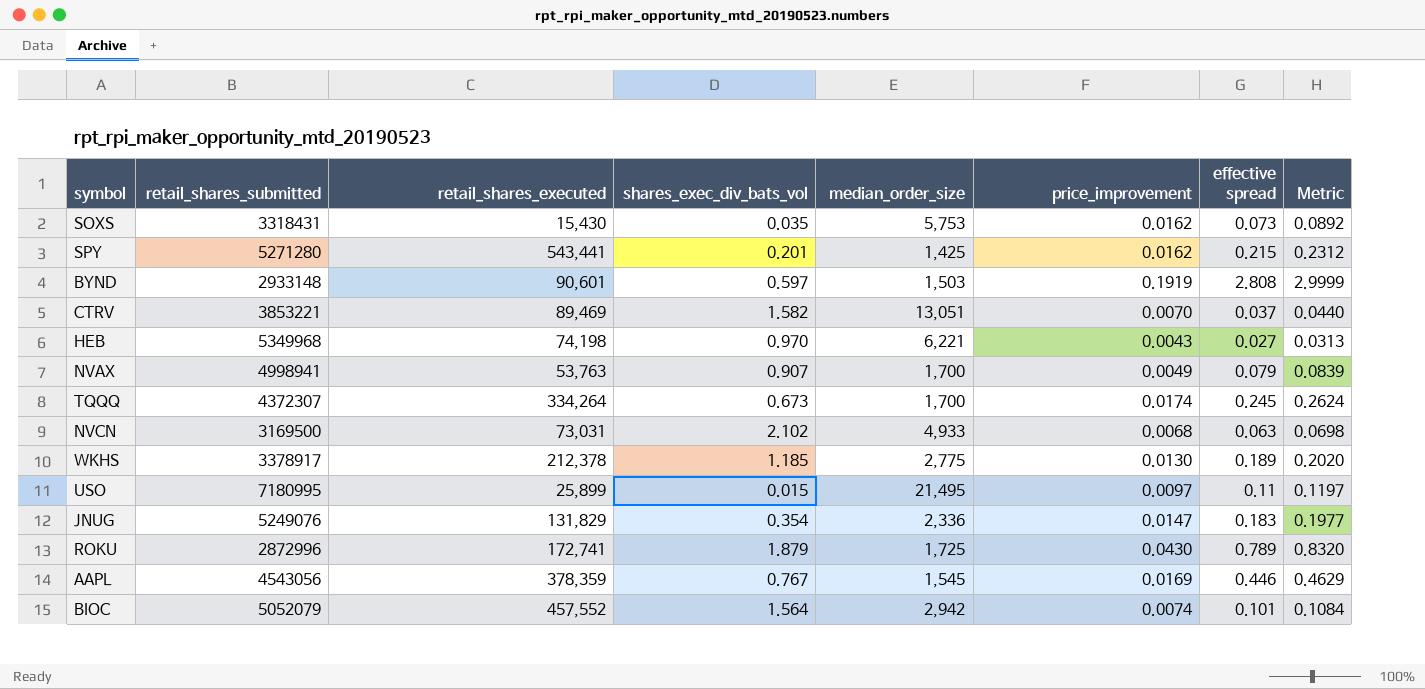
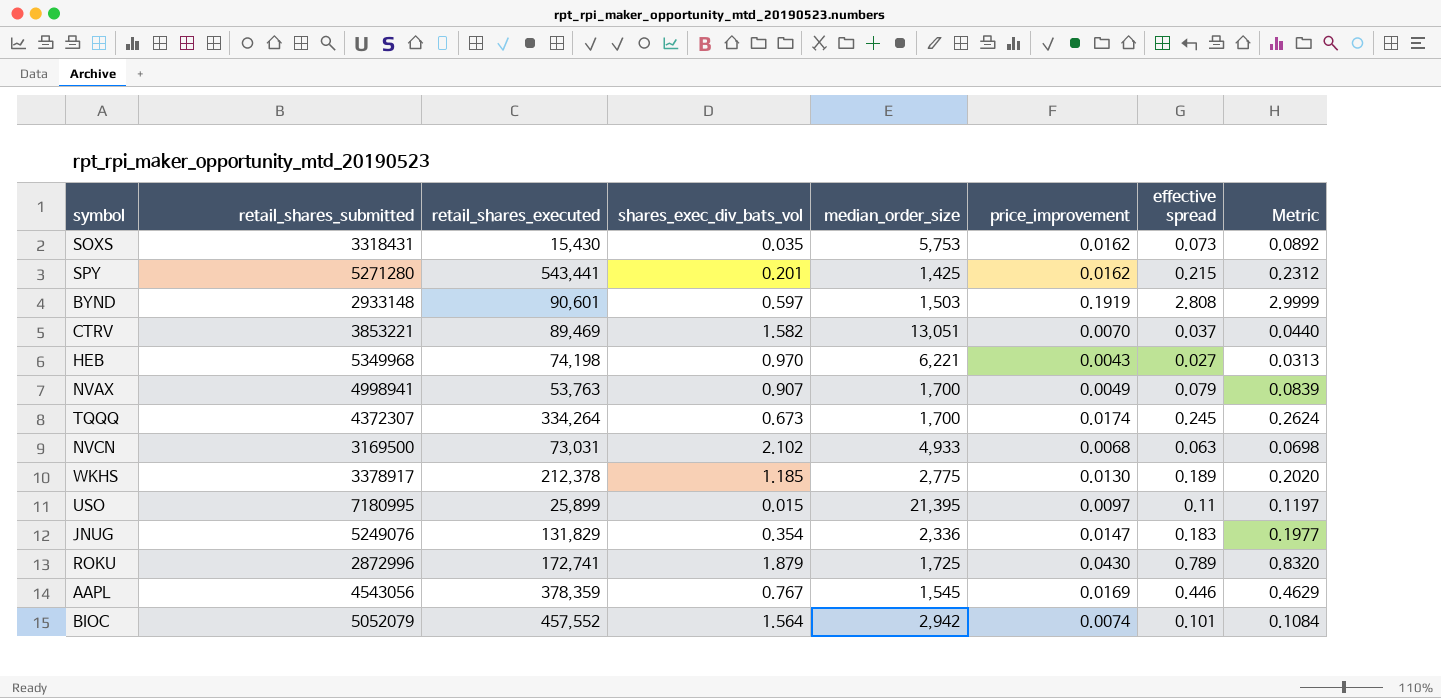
USO | median_order_size: 21,495 -> 21,395

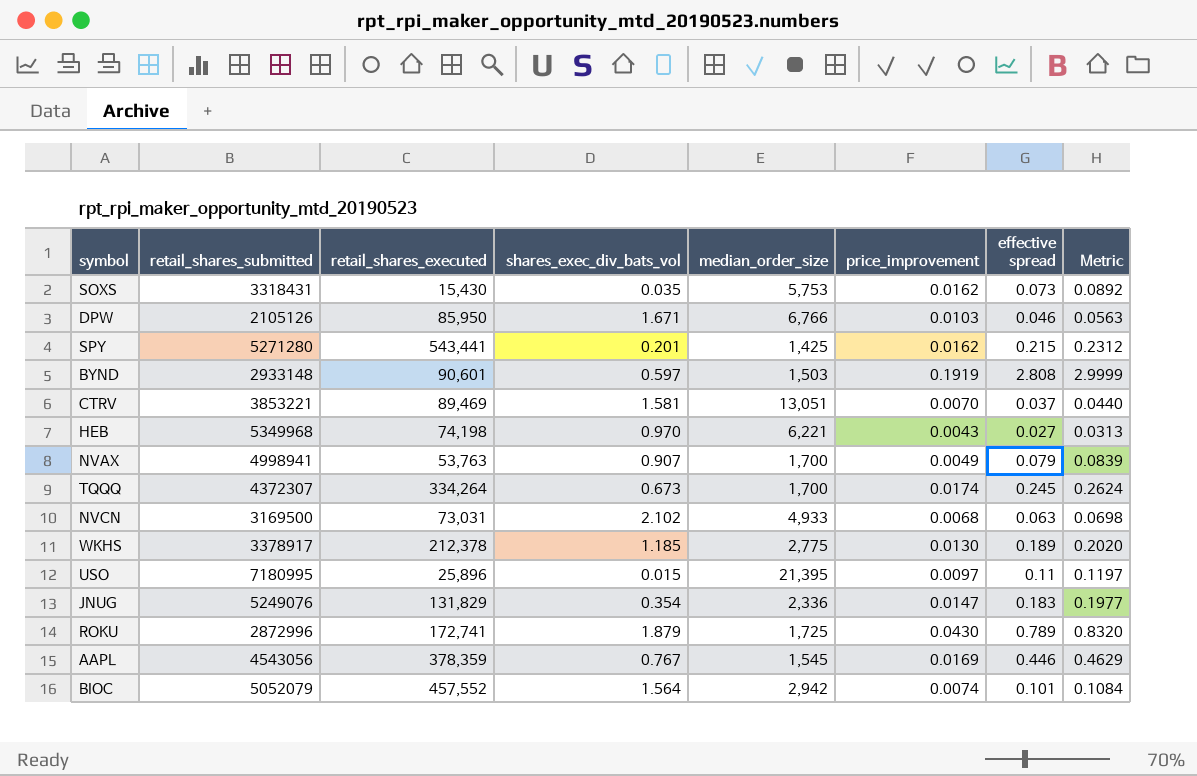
row DPW: none -> 2105126 | 85,950 | 1.671 | 6,766 | 0.0103 | 0.046 | 0.0563
CTRV | shares_exec_div_bats_vol: 1.582 -> 1.581
USO | retail_shares_executed: 25,899 -> 25,896

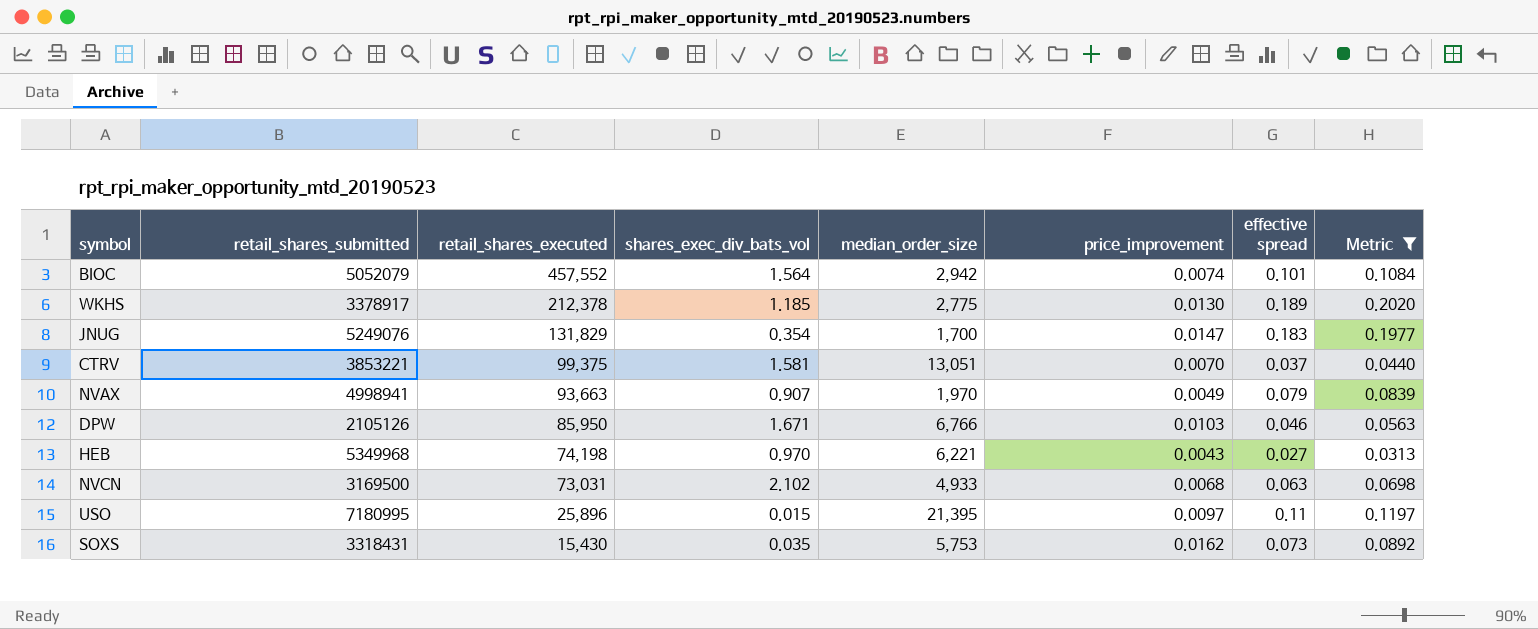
filter: none -> Metric <= 0.2020
row order: none -> retail_shares_executed descending
JNUG | median_order_size: 2,336 -> 1,700
CTRV | retail_shares_executed: 89,469 -> 99,375
NVAX | retail_shares_executed: 53,763 -> 93,663
NVAX | median_order_size: 1,700 -> 1,970

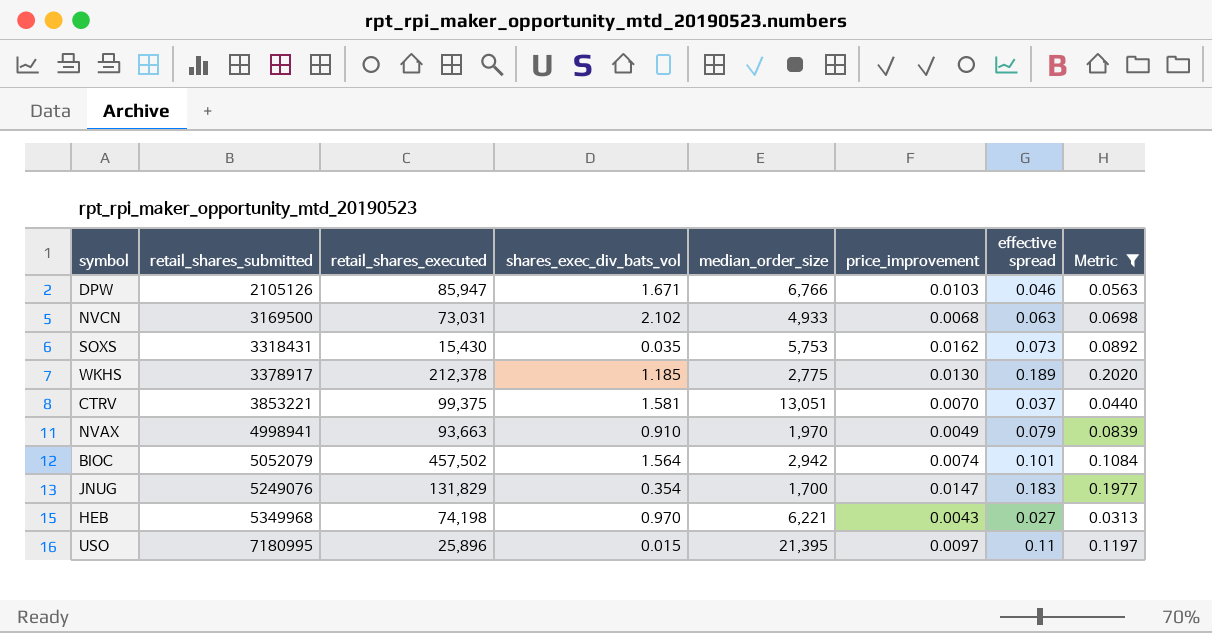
row order: retail_shares_executed descending -> retail_shares_submitted ascending
DPW | retail_shares_executed: 85,950 -> 85,947
NVAX | shares_exec_div_bats_vol: 0.907 -> 0.910
BIOC | retail_shares_executed: 457,552 -> 457,502

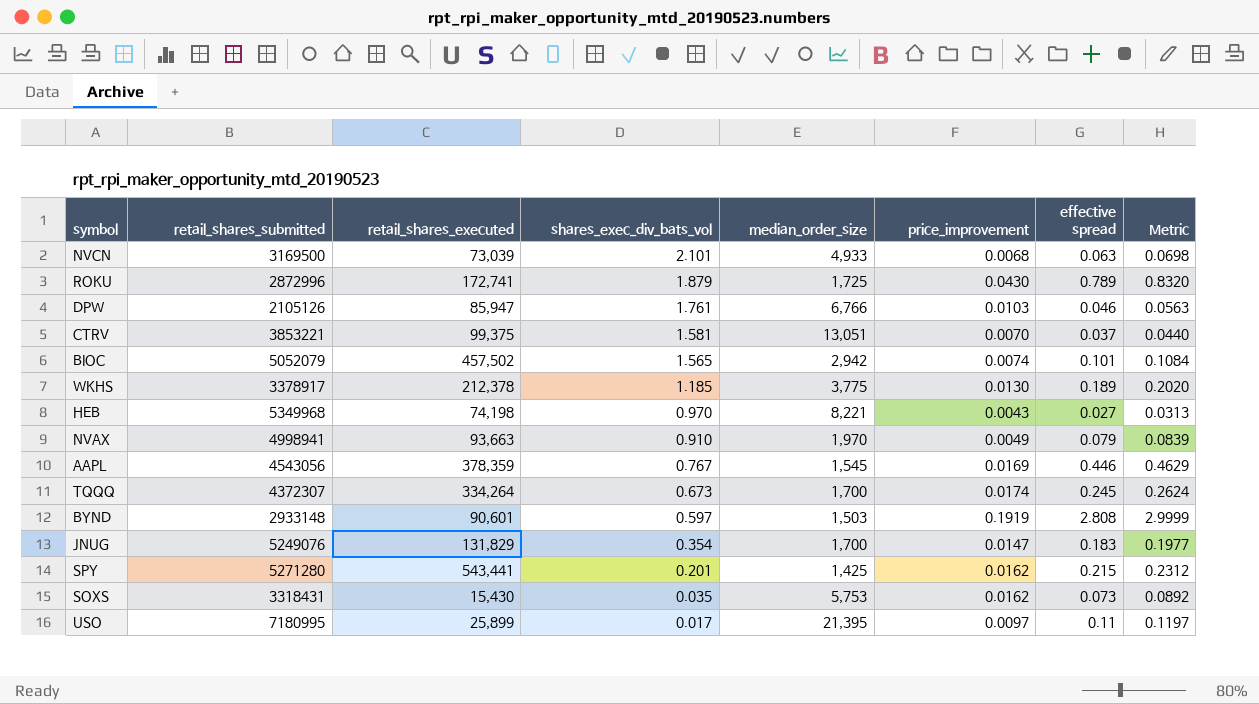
filter: Metric <= 0.2020 -> none
row order: retail_shares_submitted ascending -> shares_exec_div_bats_vol descending
NVCN | retail_shares_executed: 73,031 -> 73,039
NVCN | shares_exec_div_bats_vol: 2.102 -> 2.101
DPW | shares_exec_div_bats_vol: 1.671 -> 1.761
BIOC | shares_exec_div_bats_vol: 1.564 -> 1.565
WKHS | median_order_size: 2,775 -> 3,775
HEB | median_order_size: 6,221 -> 8,221
USO | retail_shares_executed: 25,896 -> 25,899
USO | shares_exec_div_bats_vol: 0.015 -> 0.017

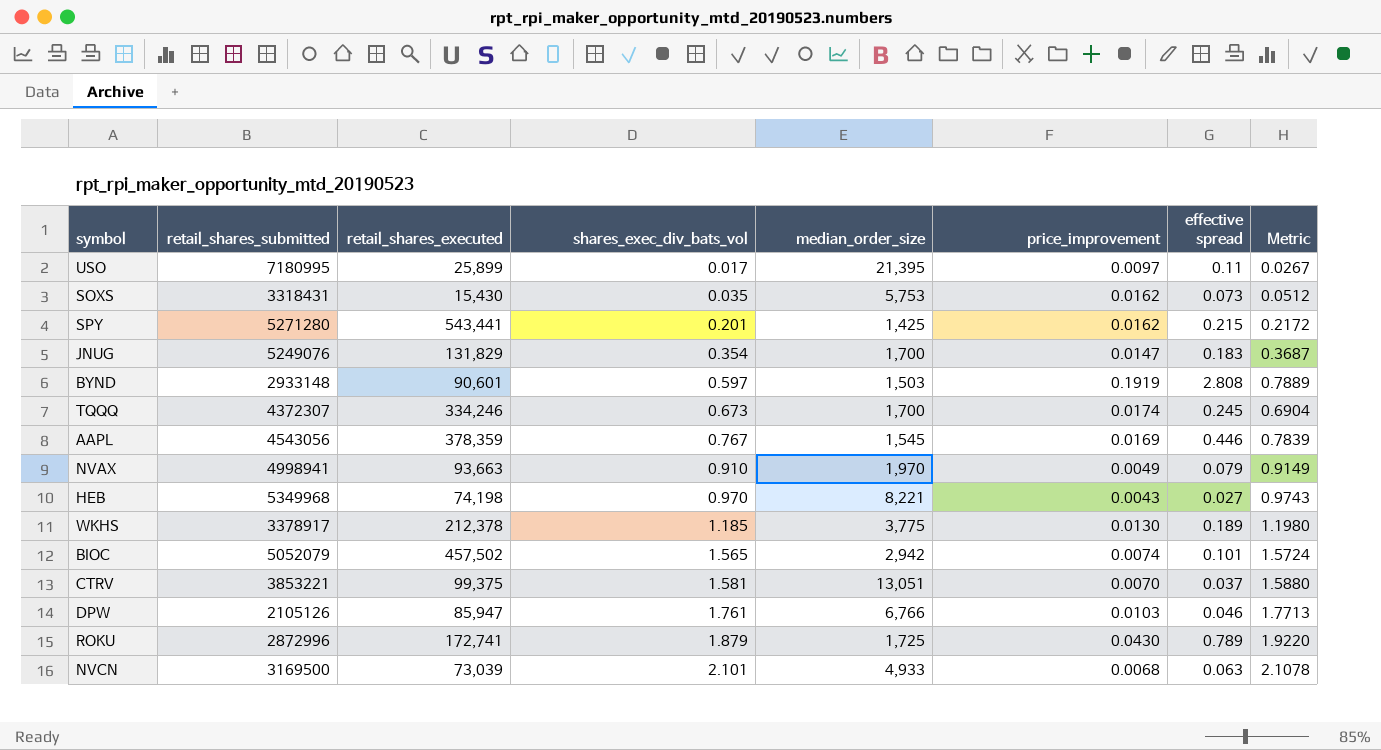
row order: shares_exec_div_bats_vol descending -> shares_exec_div_bats_vol ascending
column Metric | formula: [price_improvement] + [effective spread] -> [shares_exec_div_bats_vol] + [price_improvement]
TQQQ | retail_shares_executed: 334,264 -> 334,246

